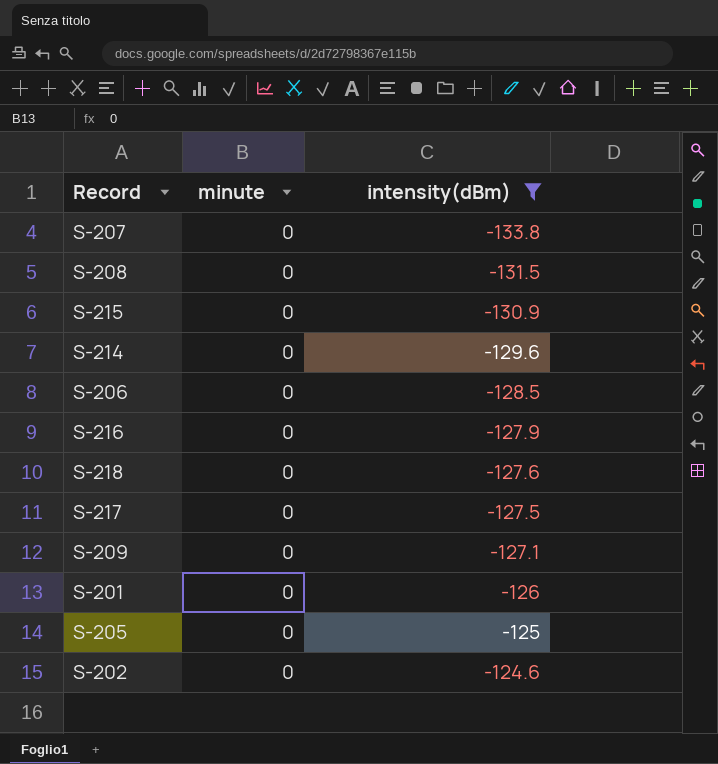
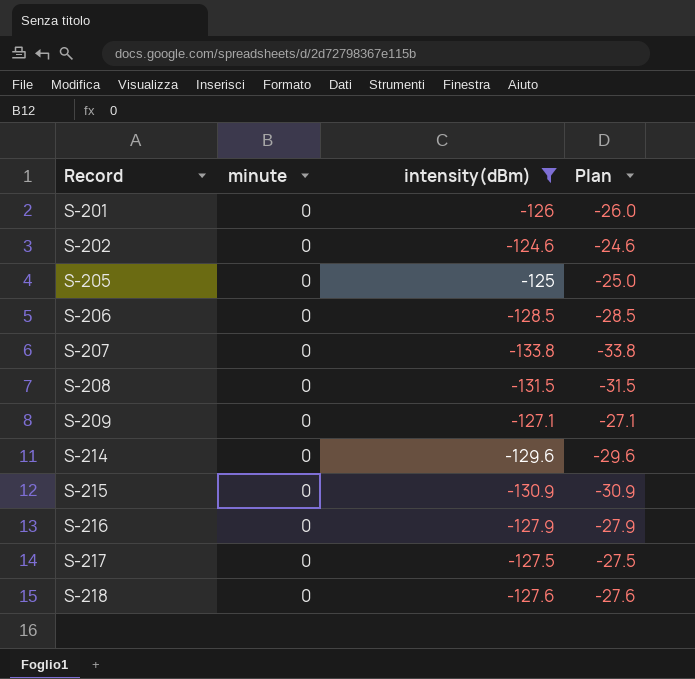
row order: intensity(dBm) ascending -> Record ascending
column Plan | formula: none -> [intensity(dBm)] + 100

